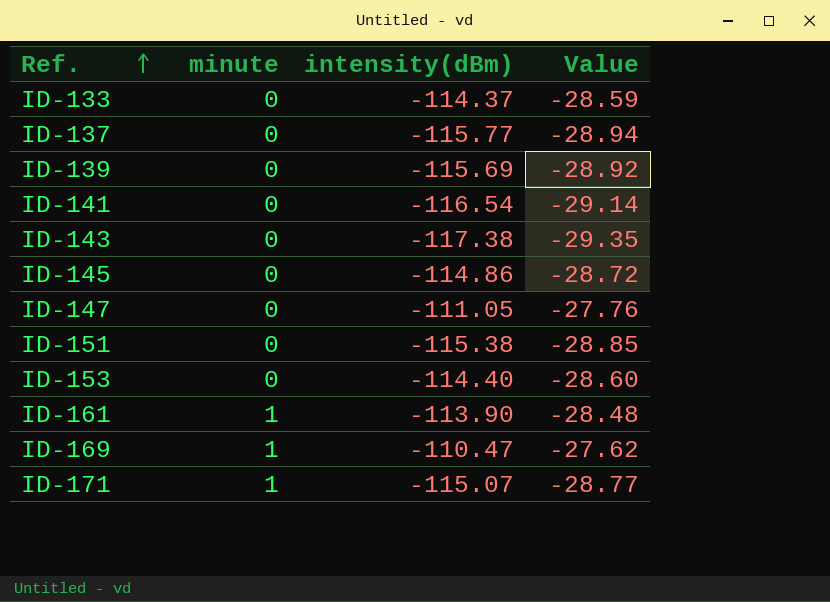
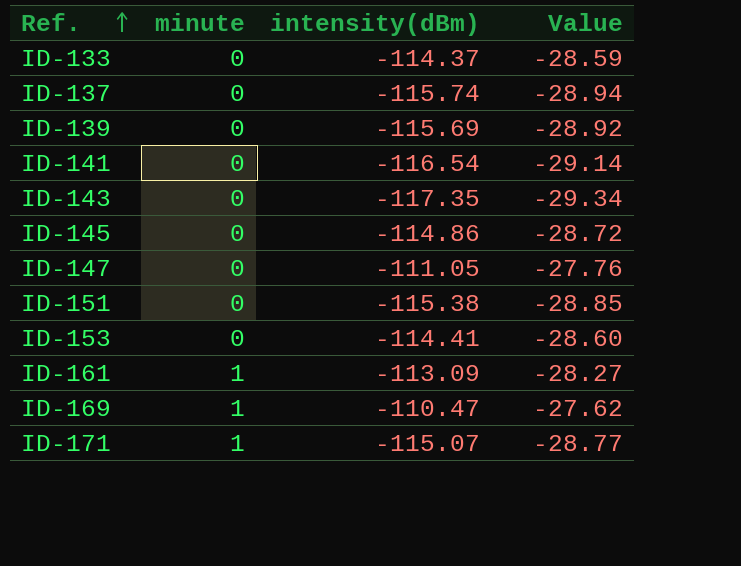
ID-137 | intensity(dBm): -115.77 -> -115.74
ID-143 | intensity(dBm): -117.38 -> -117.35
ID-143 | Value: -29.35 -> -29.34
ID-153 | intensity(dBm): -114.40 -> -114.41
ID-161 | intensity(dBm): -113.90 -> -113.09
ID-161 | Value: -28.48 -> -28.27

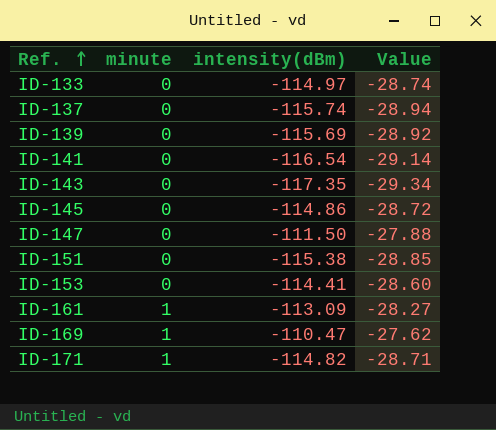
ID-133 | intensity(dBm): -114.37 -> -114.97
ID-133 | Value: -28.59 -> -28.74
ID-147 | intensity(dBm): -111.05 -> -111.50
ID-147 | Value: -27.76 -> -27.88
ID-171 | intensity(dBm): -115.07 -> -114.82
ID-171 | Value: -28.77 -> -28.71

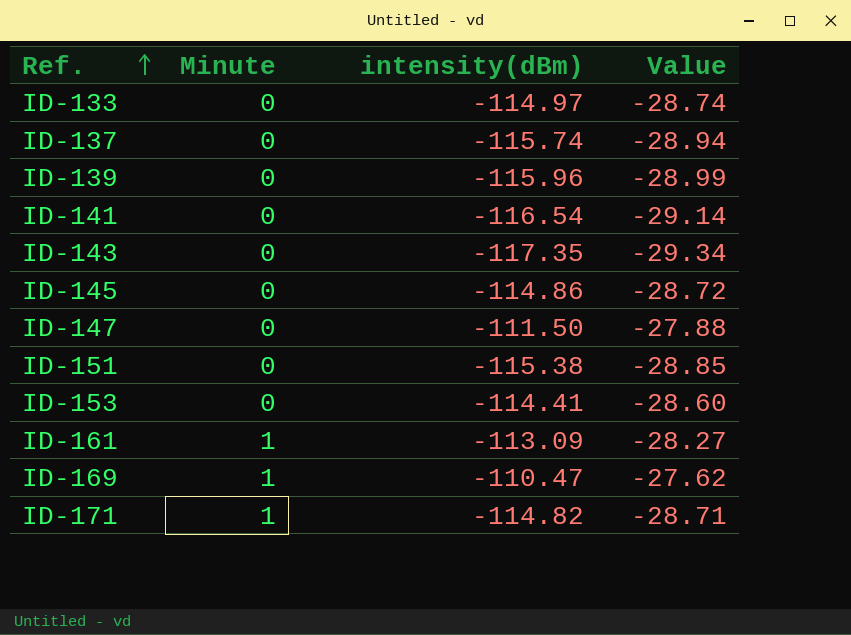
column name: minute -> Minute
ID-139 | intensity(dBm): -115.69 -> -115.96
ID-139 | Value: -28.92 -> -28.99

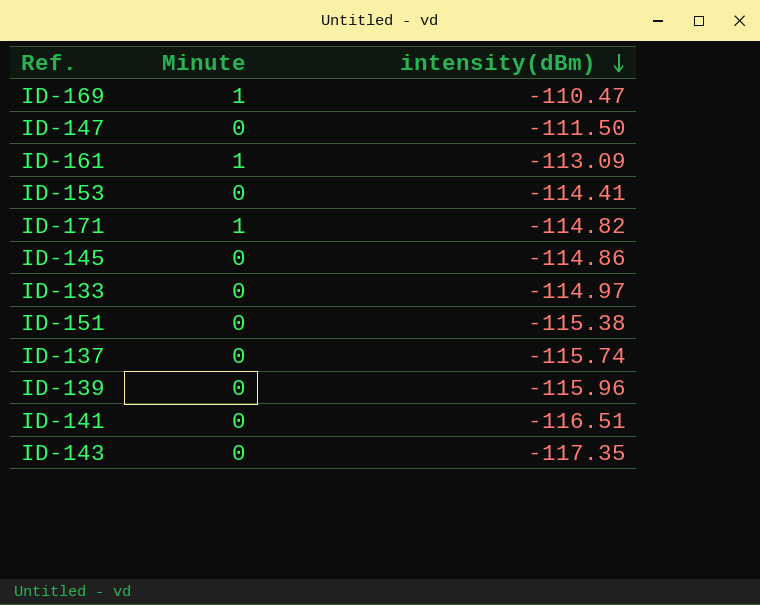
row order: Ref. ascending -> intensity(dBm) descending
column Value | formula: [intensity(dBm)] * 0.25 -> none
ID-141 | intensity(dBm): -116.54 -> -116.51

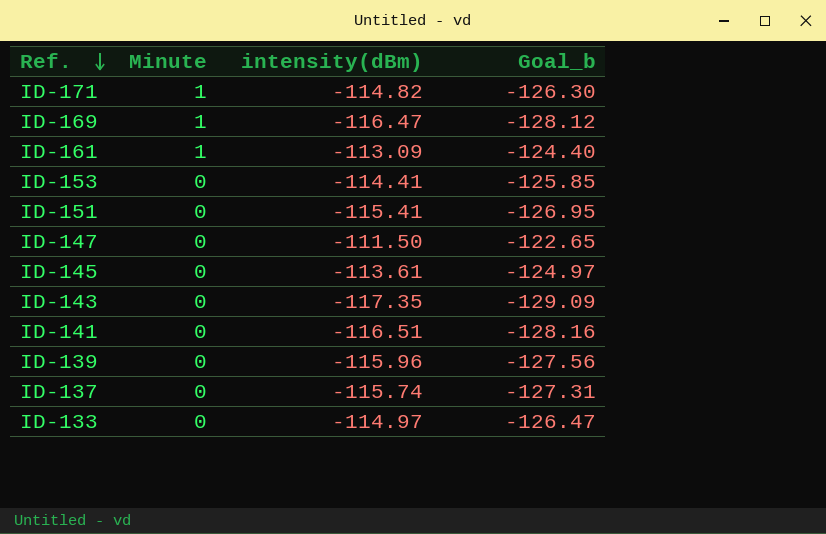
row order: intensity(dBm) descending -> Ref. descending
column Goal_b | formula: none -> [intensity(dBm)] * 1.1
ID-169 | intensity(dBm): -110.47 -> -116.47
ID-151 | intensity(dBm): -115.38 -> -115.41
ID-145 | intensity(dBm): -114.86 -> -113.61

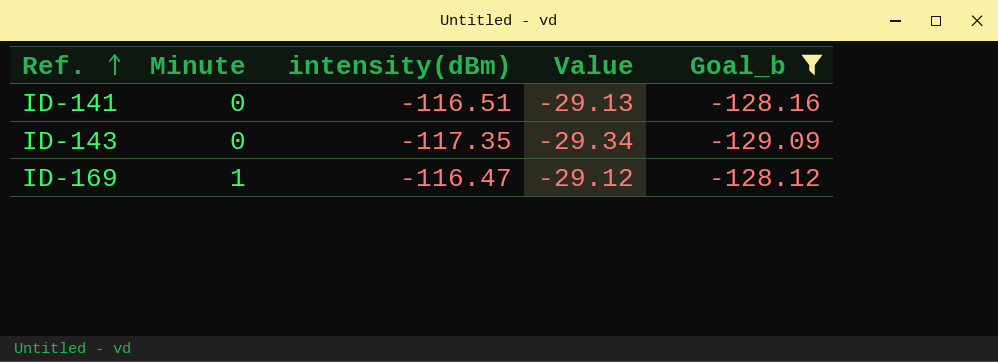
filter: none -> Goal_b <= -128.12
row order: Ref. descending -> Ref. ascending
column Value | formula: none -> [intensity(dBm)] * 0.25

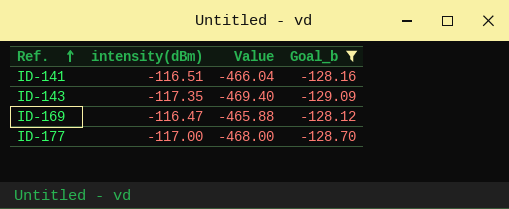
column Minute | position: 2 -> none
column Value | formula: [intensity(dBm)] * 0.25 -> [intensity(dBm)] * 4
row ID-177: none -> -117.00 | -468.00 | -128.70

